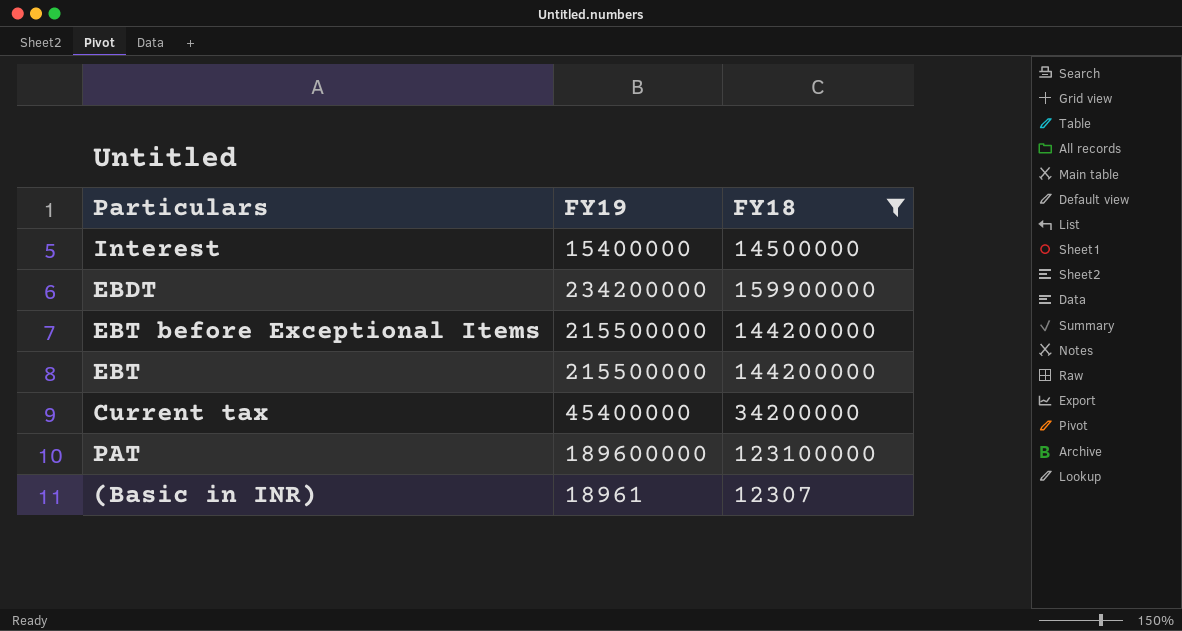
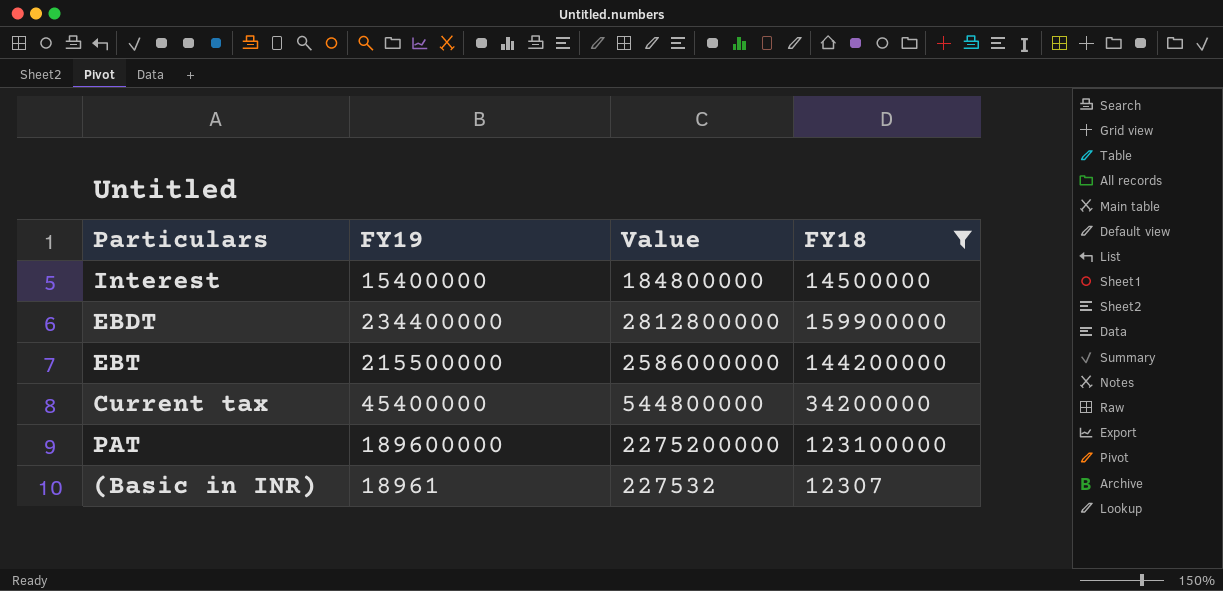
column Value | formula: none -> [FY19] * 12
row EBT before Exceptional Items: 215500000 | 144200000 -> none
EBDT | FY19: 234200000 -> 234400000

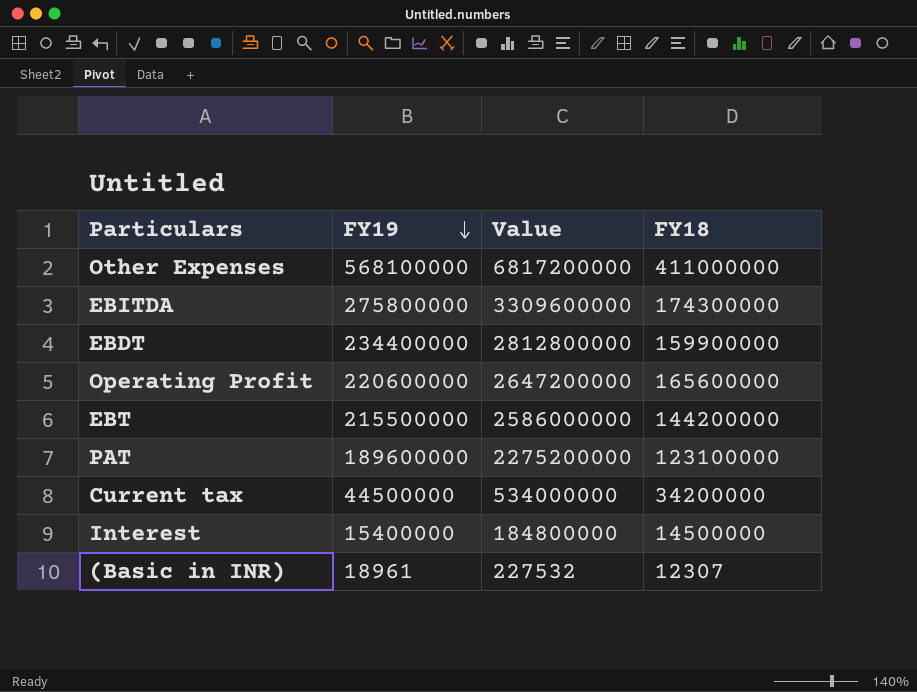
filter: FY18 <= 159900000 -> none
row order: none -> FY19 descending
Current tax | FY19: 45400000 -> 44500000
Current tax | Value: 544800000 -> 534000000

